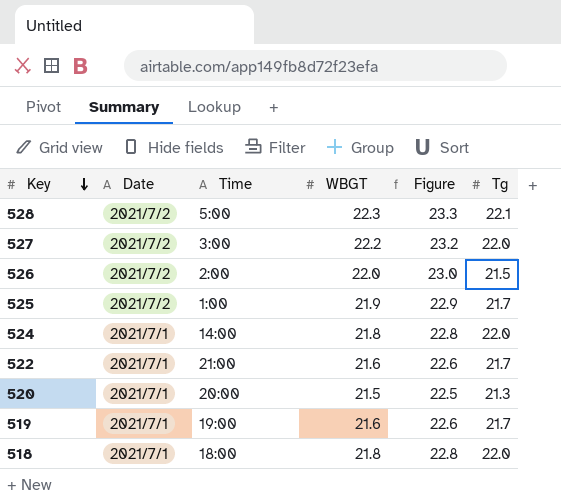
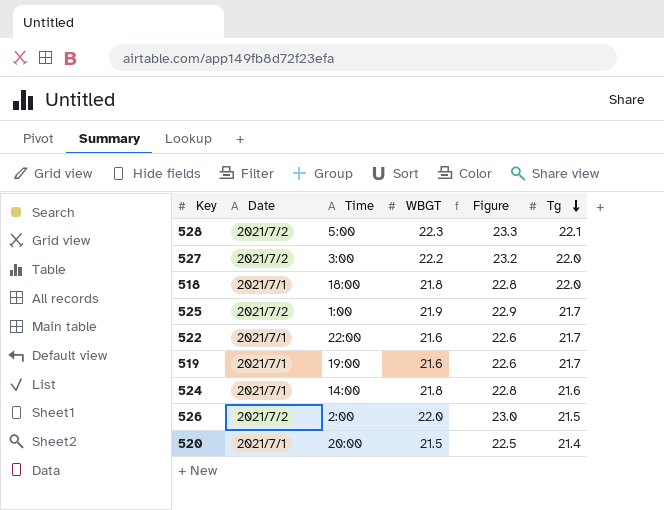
row order: Key descending -> Tg descending
522 | Time: 21:00 -> 22:00
524 | Tg: 22.0 -> 21.6
520 | Tg: 21.3 -> 21.4

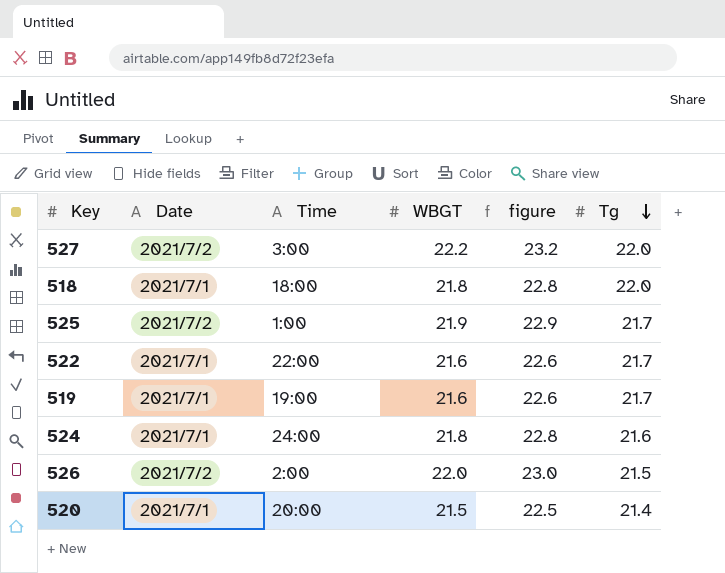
column name: Figure -> figure
row 528: 2021/7/2 | 5:00 | 22.3 | 23.3 | 22.1 -> none
524 | Time: 14:00 -> 24:00

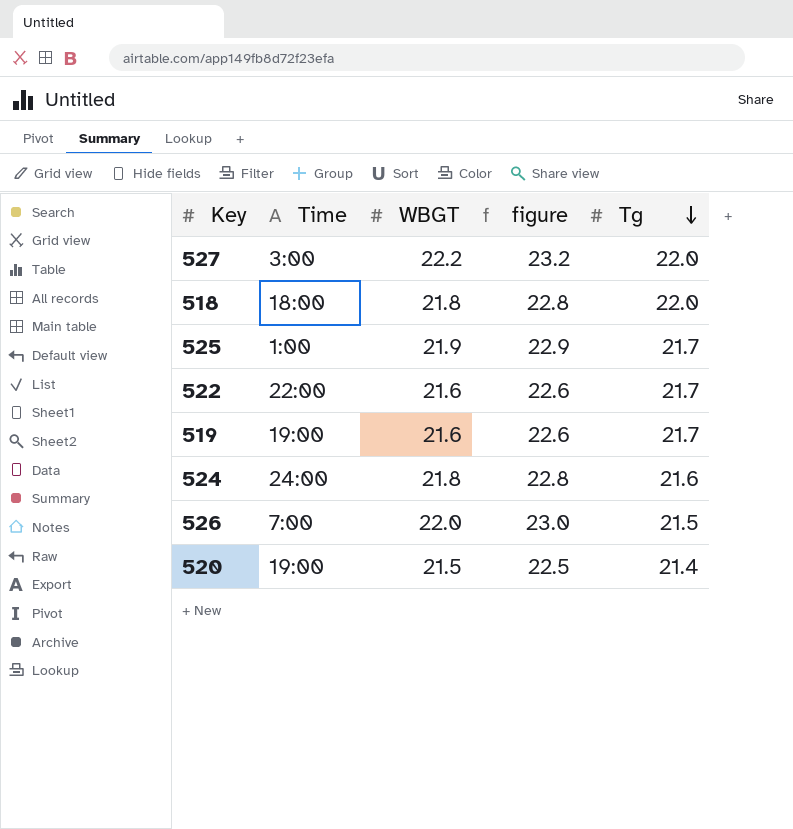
column Date | position: 2 -> none
526 | Time: 2:00 -> 7:00
520 | Time: 20:00 -> 19:00

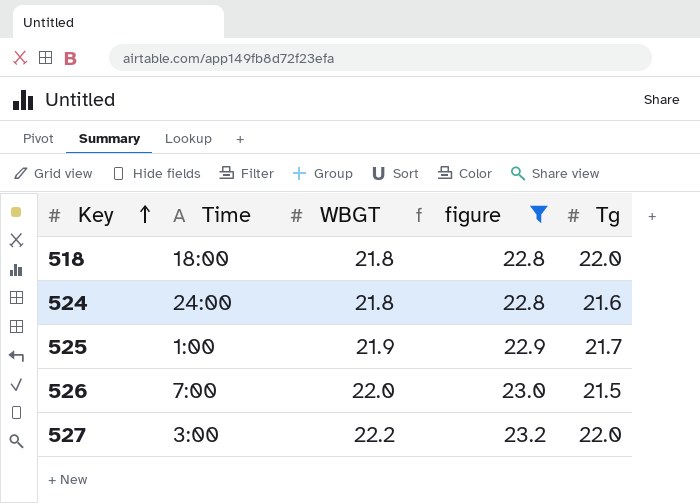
filter: none -> figure >= 22.8
row order: Tg descending -> Key ascending

